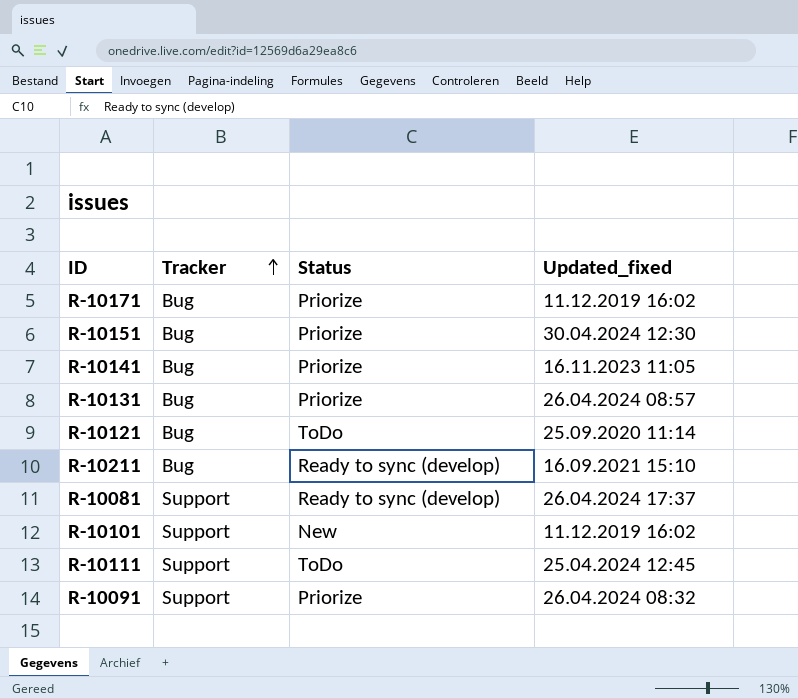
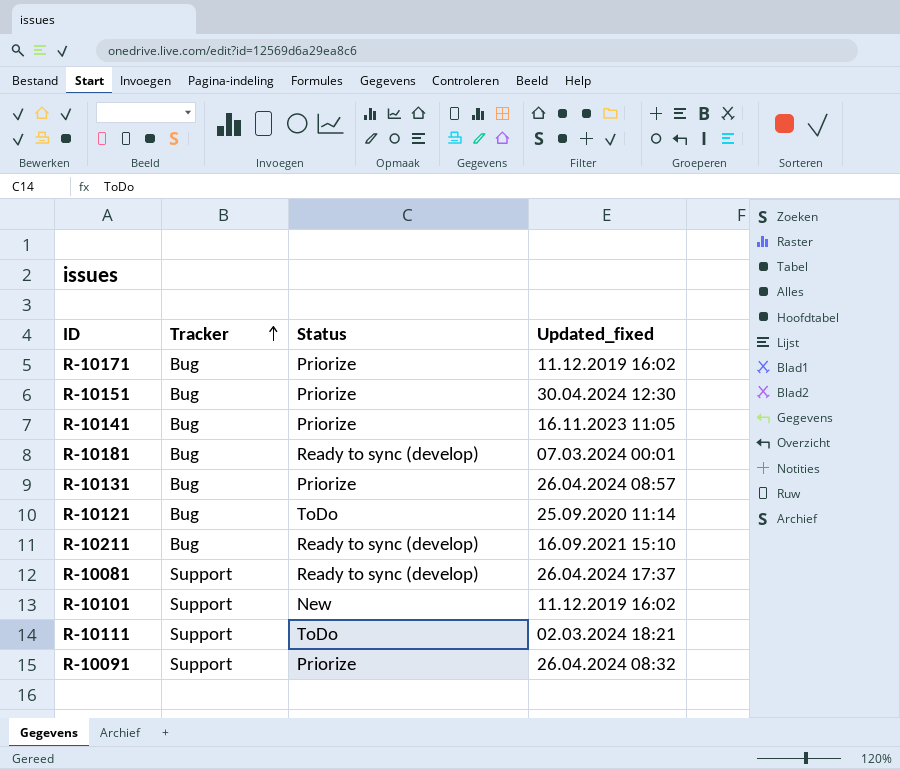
row R-10181: none -> Bug | Ready to sync (develop) | 07.03.2024 00:01
R-10111 | Updated_fixed: 25.04.2024 12:45 -> 02.03.2024 18:21

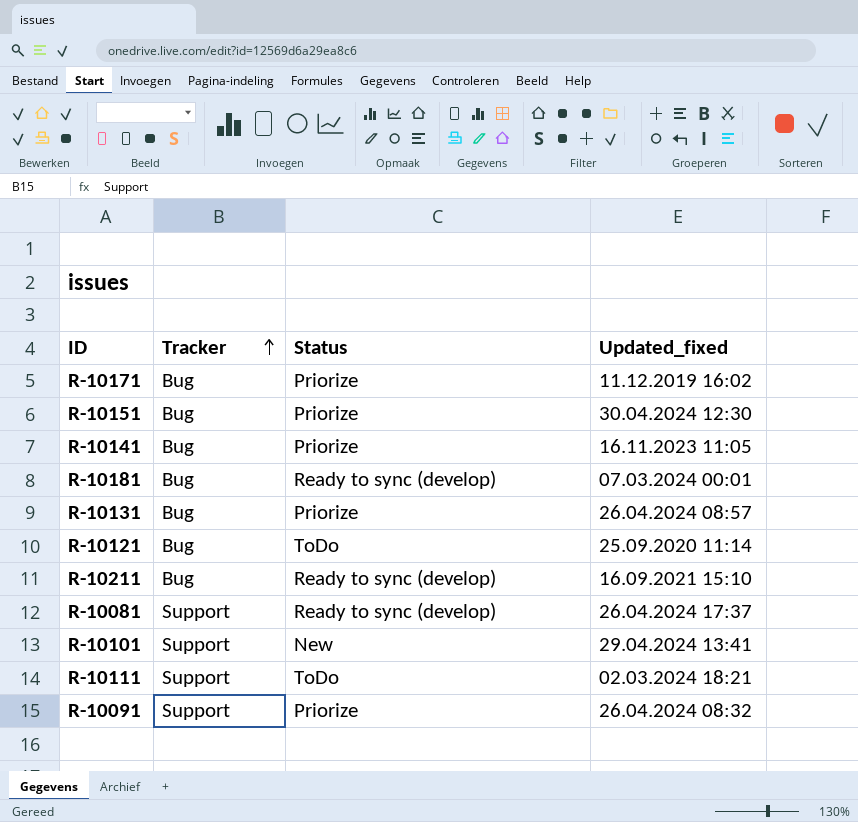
R-10101 | Updated_fixed: 11.12.2019 16:02 -> 29.04.2024 13:41

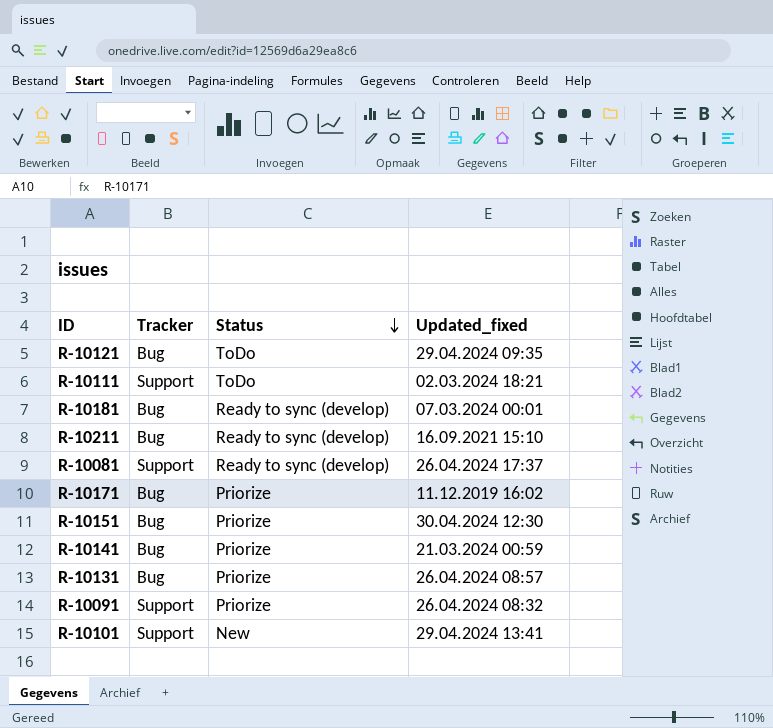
row order: Tracker ascending -> Status descending
R-10121 | Updated_fixed: 25.09.2020 11:14 -> 29.04.2024 09:35
R-10141 | Updated_fixed: 16.11.2023 11:05 -> 21.03.2024 00:59

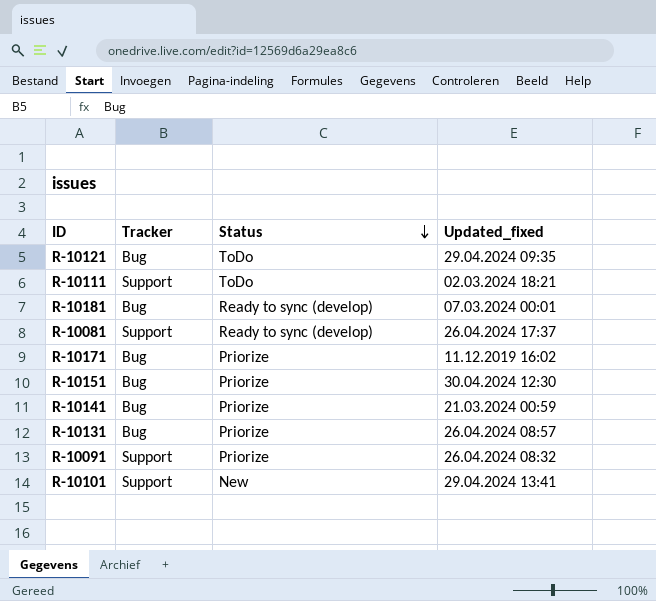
row R-10211: Bug | Ready to sync (develop) | 16.09.2021 15:10 -> none

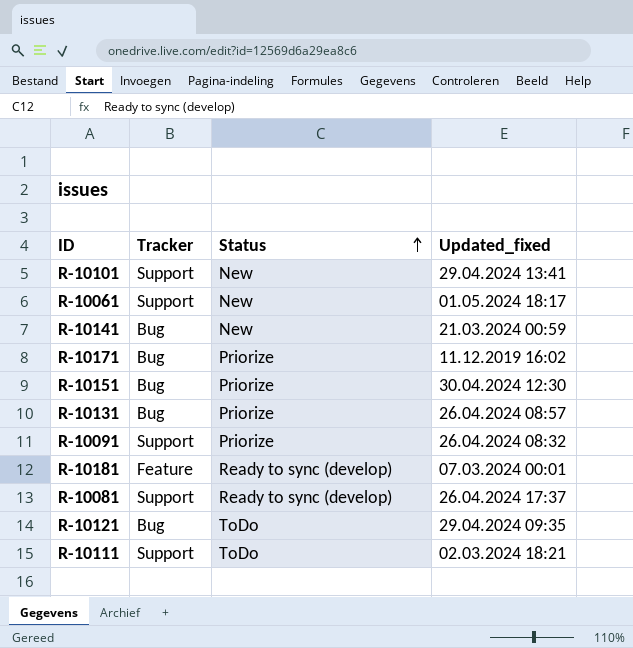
row order: Status descending -> Status ascending
row R-10061: none -> Support | New | 01.05.2024 18:17
R-10141 | Status: Priorize -> New
R-10181 | Tracker: Bug -> Feature

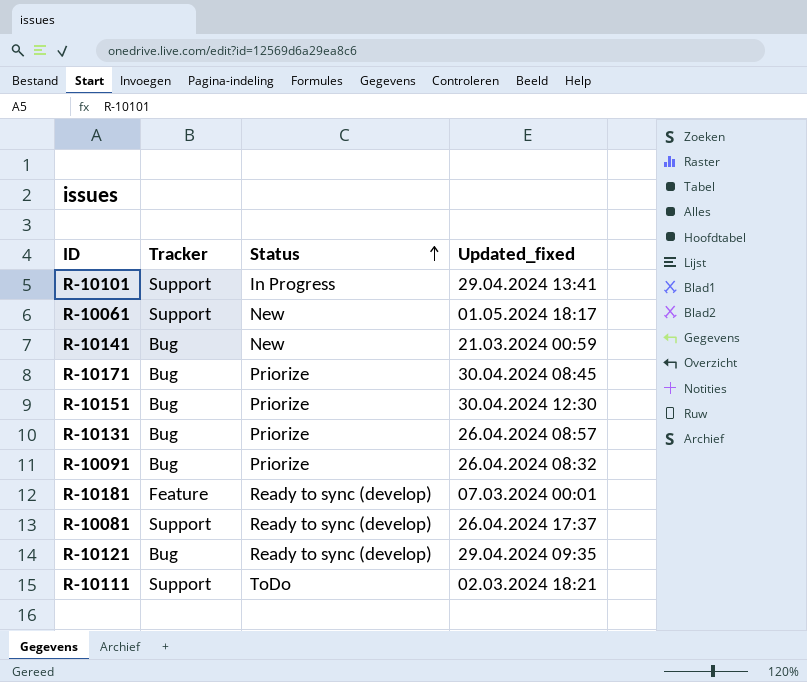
R-10101 | Status: New -> In Progress
R-10171 | Updated_fixed: 11.12.2019 16:02 -> 30.04.2024 08:45
R-10091 | Tracker: Support -> Bug
R-10121 | Status: ToDo -> Ready to sync (develop)

